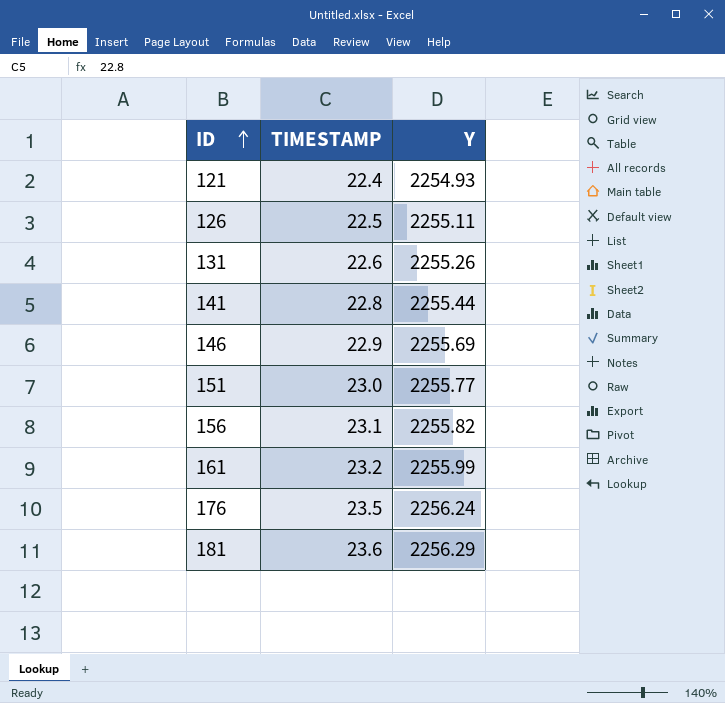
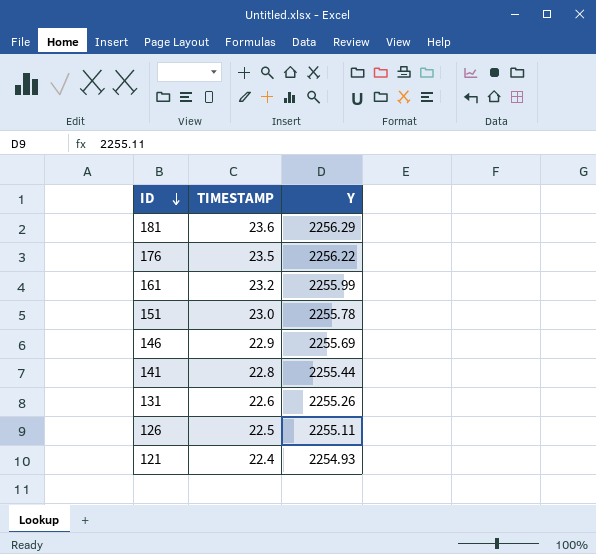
row order: ID ascending -> ID descending
row 156: 23.1 | 2255.82 -> none
176 | Y: 2256.24 -> 2256.22
151 | Y: 2255.77 -> 2255.78

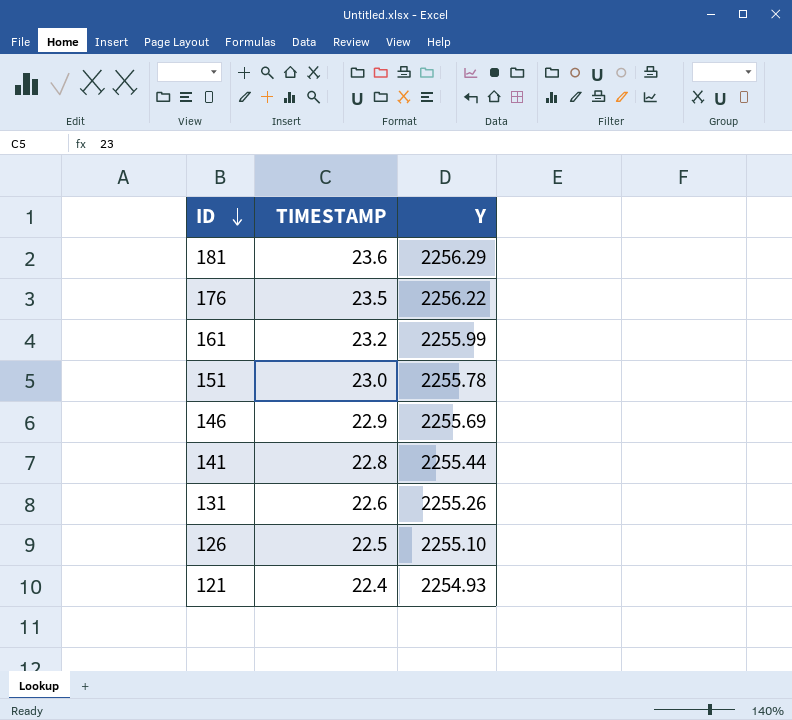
126 | Y: 2255.11 -> 2255.10

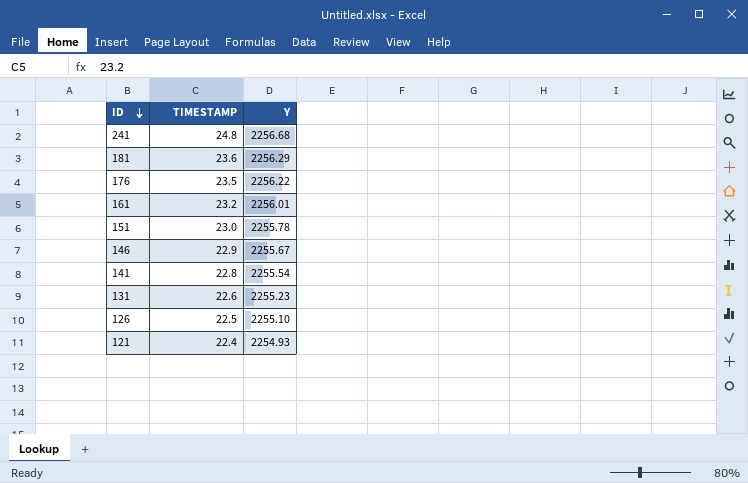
row 241: none -> 24.8 | 2256.68
161 | Y: 2255.99 -> 2256.01
146 | Y: 2255.69 -> 2255.67
141 | Y: 2255.44 -> 2255.54
131 | Y: 2255.26 -> 2255.23

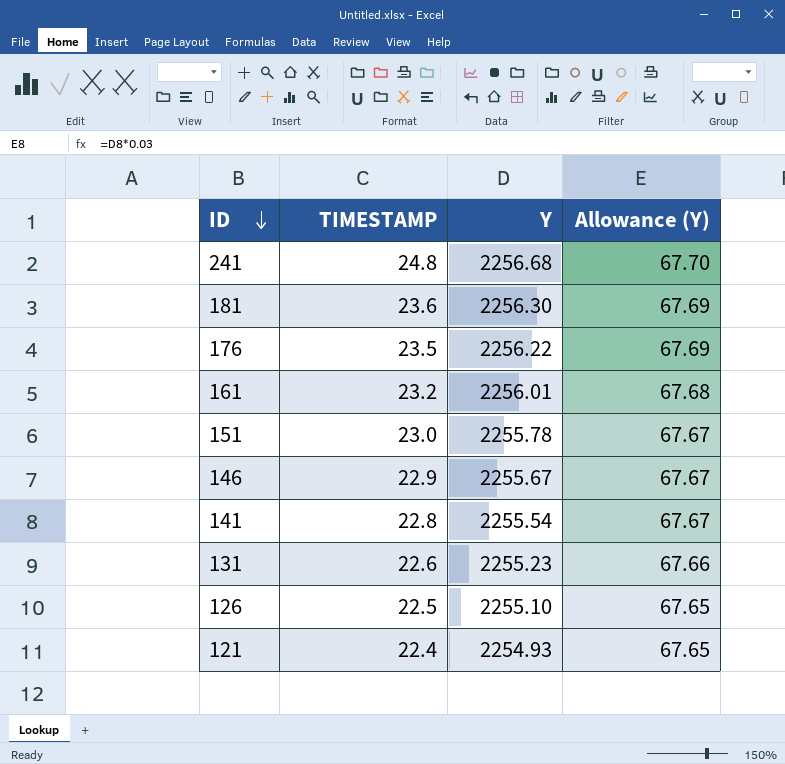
column Allowance (Y) | formula: none -> [Y] * 0.03
181 | Y: 2256.29 -> 2256.30

